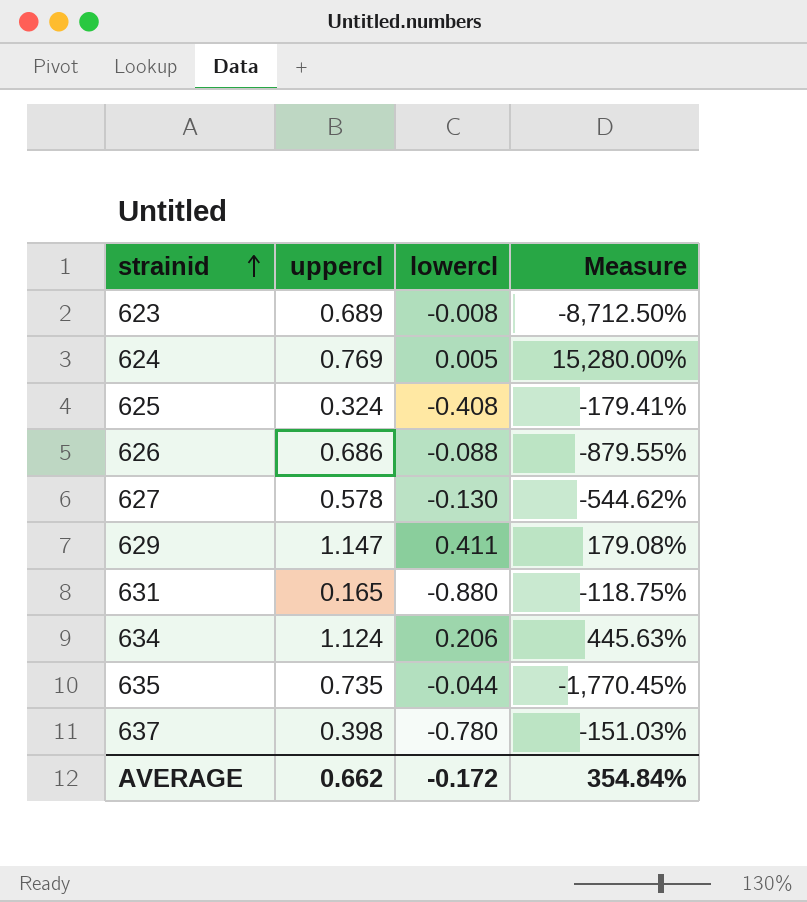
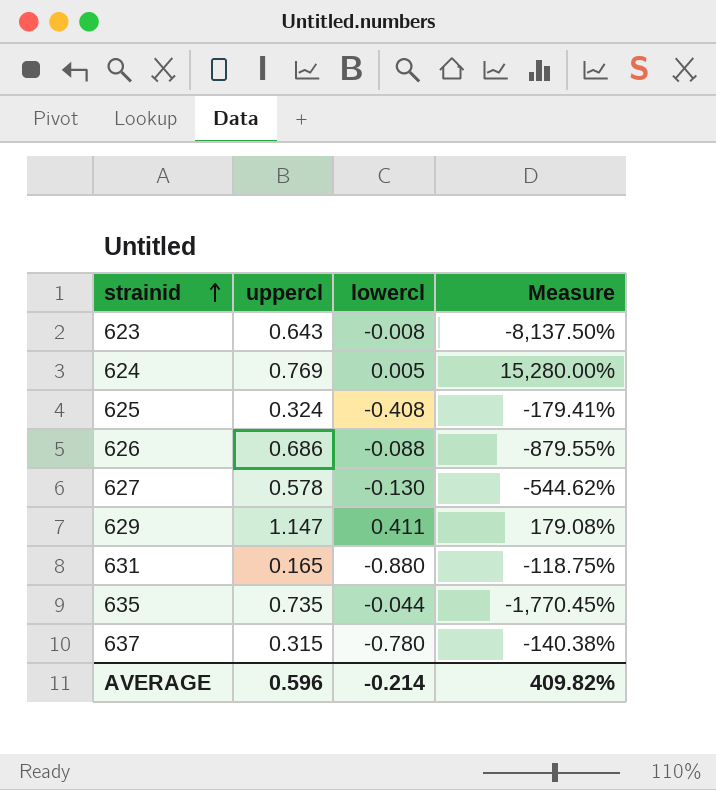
row 634: 1.124 | 0.206 | 445.63% -> none
623 | uppercl: 0.689 -> 0.643
623 | Measure: -8,712.50% -> -8,137.50%
637 | uppercl: 0.398 -> 0.315
637 | Measure: -151.03% -> -140.38%
AVERAGE | uppercl: 0.662 -> 0.596
AVERAGE | lowercl: -0.172 -> -0.214
AVERAGE | Measure: 354.84% -> 409.82%

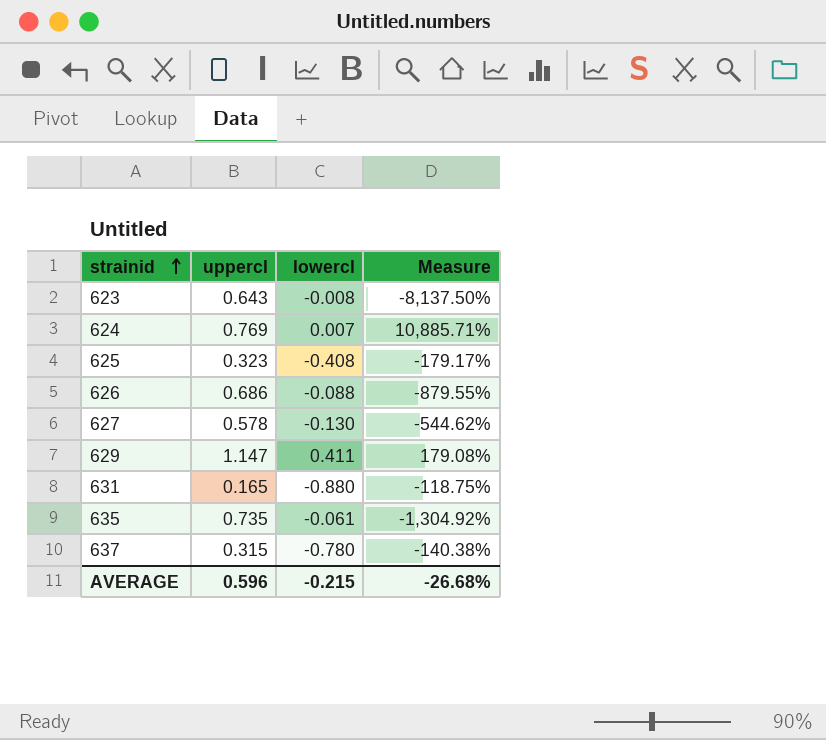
624 | lowercl: 0.005 -> 0.007
624 | Measure: 15,280.00% -> 10,885.71%
625 | uppercl: 0.324 -> 0.323
625 | Measure: -179.41% -> -179.17%
635 | lowercl: -0.044 -> -0.061
635 | Measure: -1,770.45% -> -1,304.92%
AVERAGE | lowercl: -0.214 -> -0.215
AVERAGE | Measure: 409.82% -> -26.68%

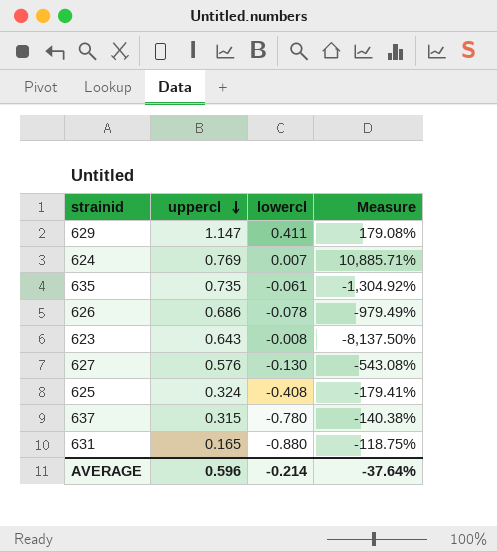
row order: strainid ascending -> uppercl descending
626 | lowercl: -0.088 -> -0.078
626 | Measure: -879.55% -> -979.49%
627 | uppercl: 0.578 -> 0.576
627 | Measure: -544.62% -> -543.08%
625 | uppercl: 0.323 -> 0.324
625 | Measure: -179.17% -> -179.41%
AVERAGE | lowercl: -0.215 -> -0.214
AVERAGE | Measure: -26.68% -> -37.64%

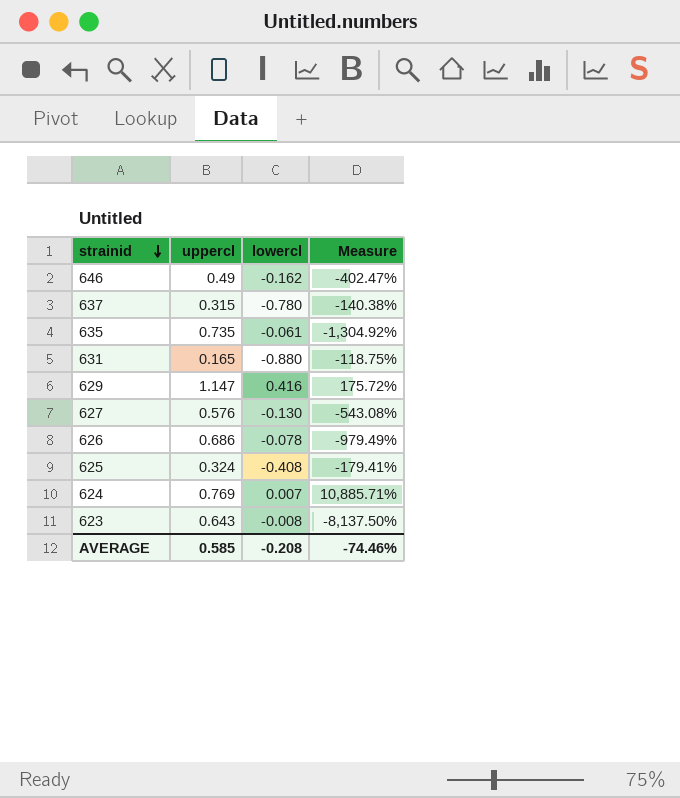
row order: uppercl descending -> strainid descending
row 646: none -> 0.49 | -0.162 | -402.47%
629 | lowercl: 0.411 -> 0.416
629 | Measure: 179.08% -> 175.72%
AVERAGE | uppercl: 0.596 -> 0.585
AVERAGE | lowercl: -0.214 -> -0.208
AVERAGE | Measure: -37.64% -> -74.46%

